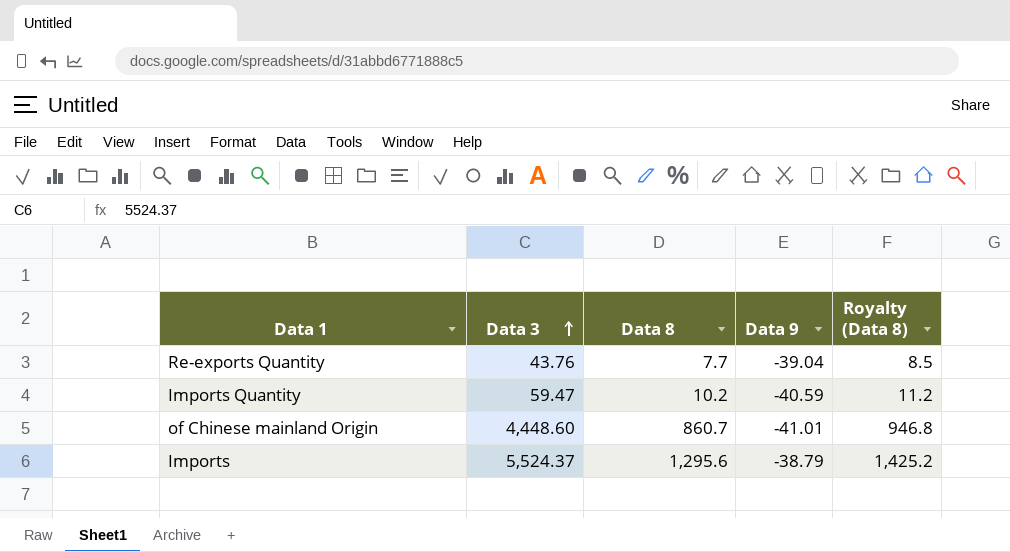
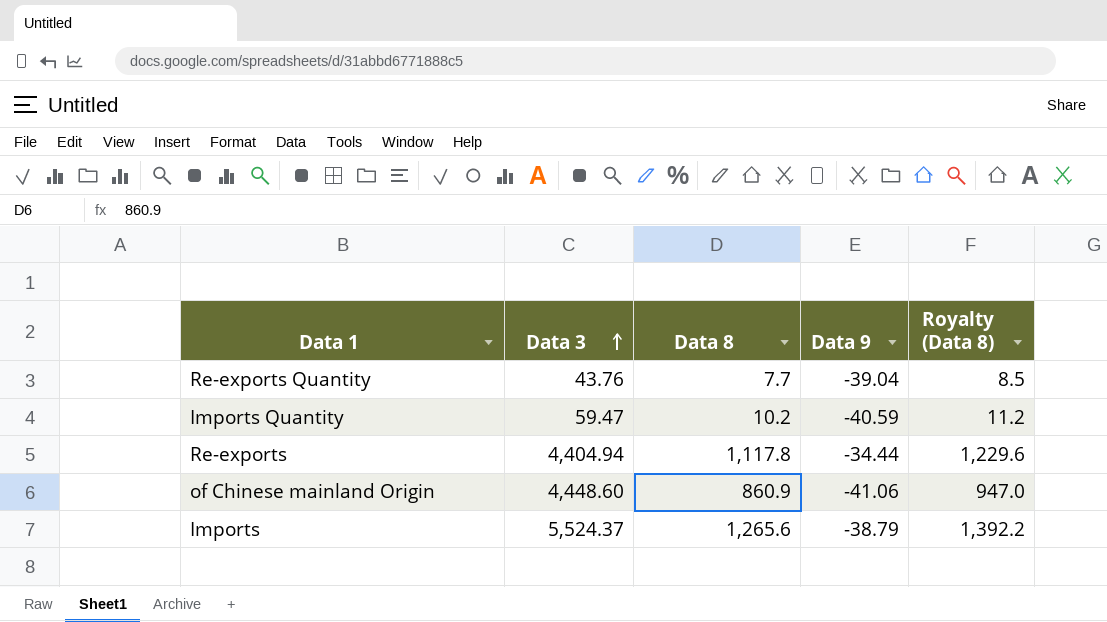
row Re-exports: none -> 4,404.94 | 1,117.8 | -34.44 | 1,229.6
of Chinese mainland Origin | Data 8: 860.7 -> 860.9
of Chinese mainland Origin | Data 9: -41.01 -> -41.06
of Chinese mainland Origin | Royalty (Data 8): 946.8 -> 947.0
Imports | Data 8: 1,295.6 -> 1,265.6
Imports | Royalty (Data 8): 1,425.2 -> 1,392.2

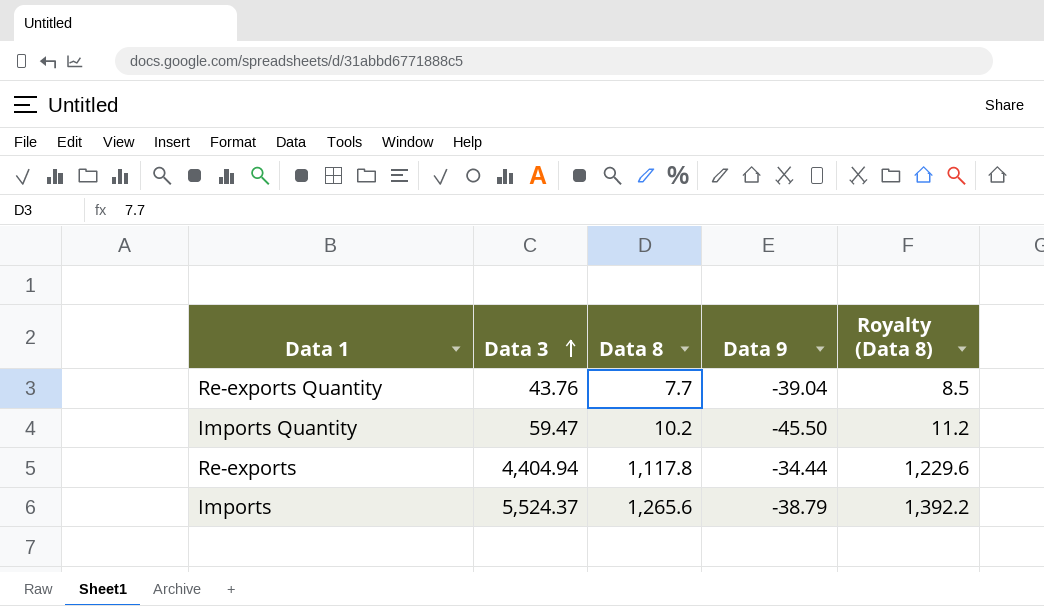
row of Chinese mainland Origin: 4,448.60 | 860.9 | -41.06 | 947.0 -> none
Imports Quantity | Data 9: -40.59 -> -45.50

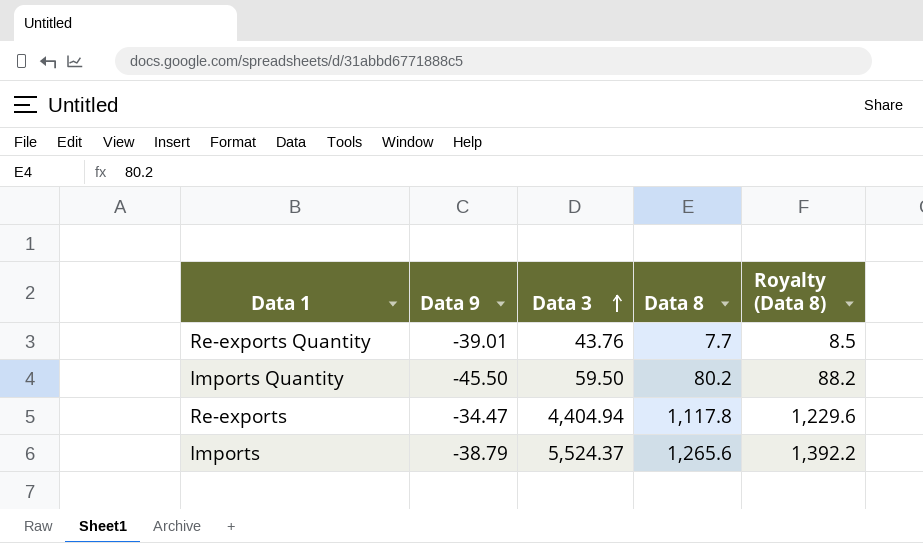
column Data 9 | position: 4 -> 2
Re-exports Quantity | Data 9: -39.04 -> -39.01
Imports Quantity | Data 3: 59.47 -> 59.50
Imports Quantity | Data 8: 10.2 -> 80.2
Imports Quantity | Royalty (Data 8): 11.2 -> 88.2
Re-exports | Data 9: -34.44 -> -34.47

